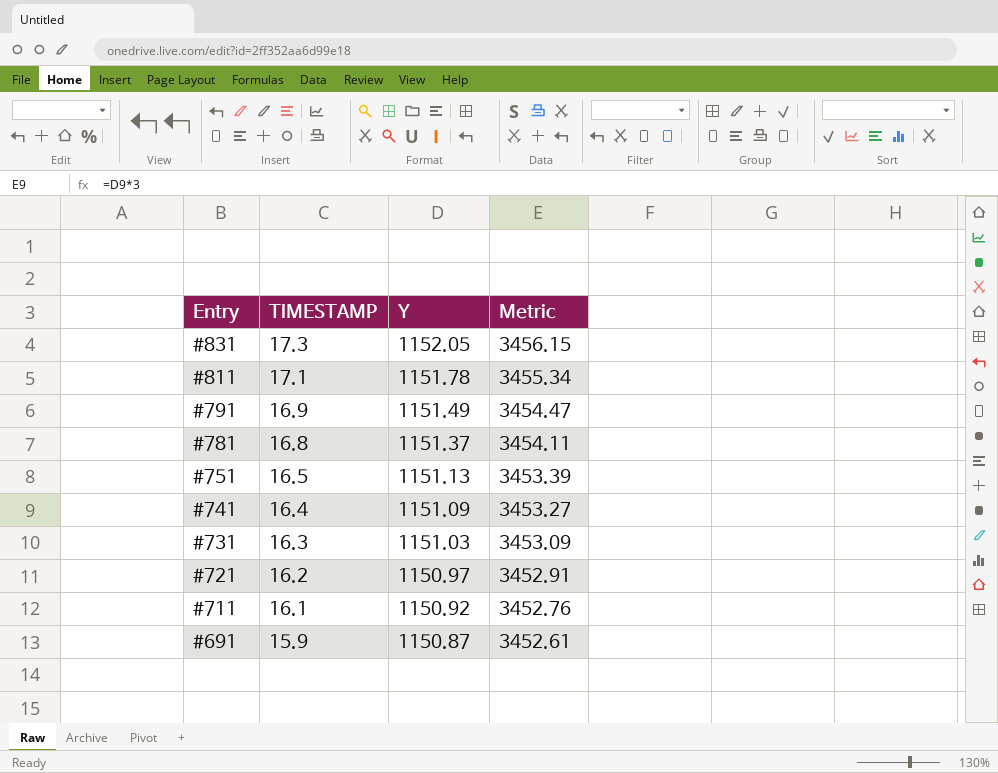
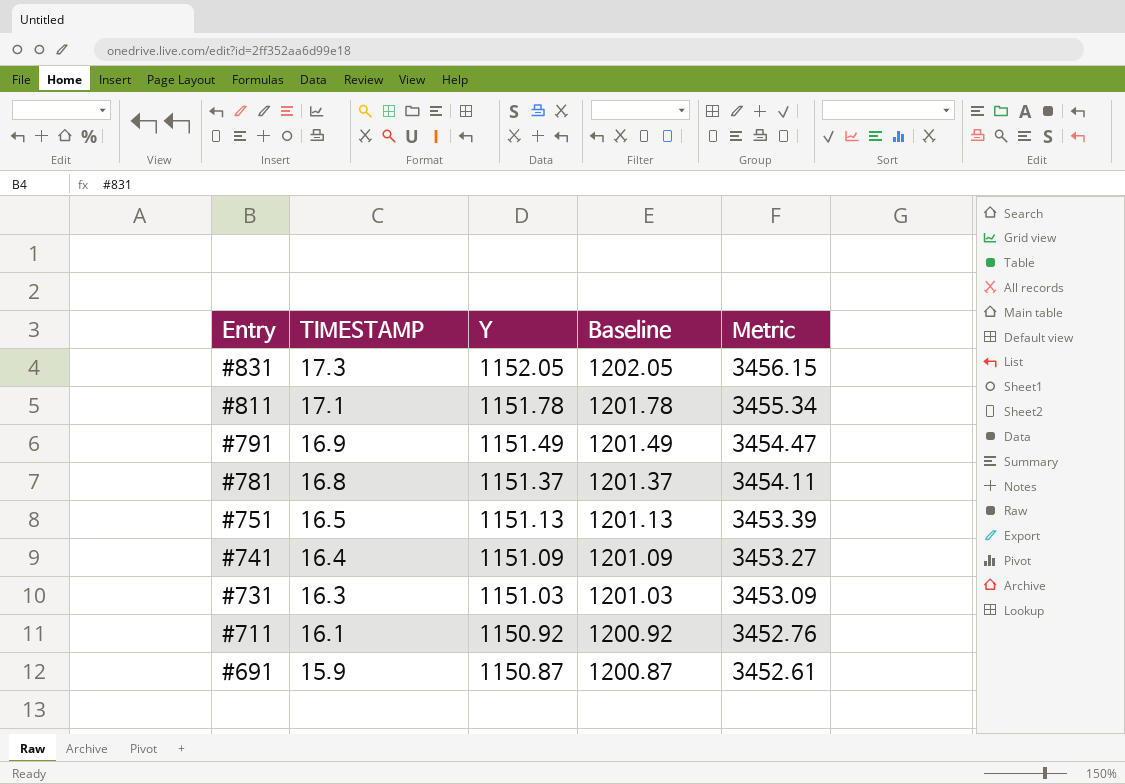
column Baseline | formula: none -> [Y] + 50
row #721: 16.2 | 1150.97 | 3452.91 -> none

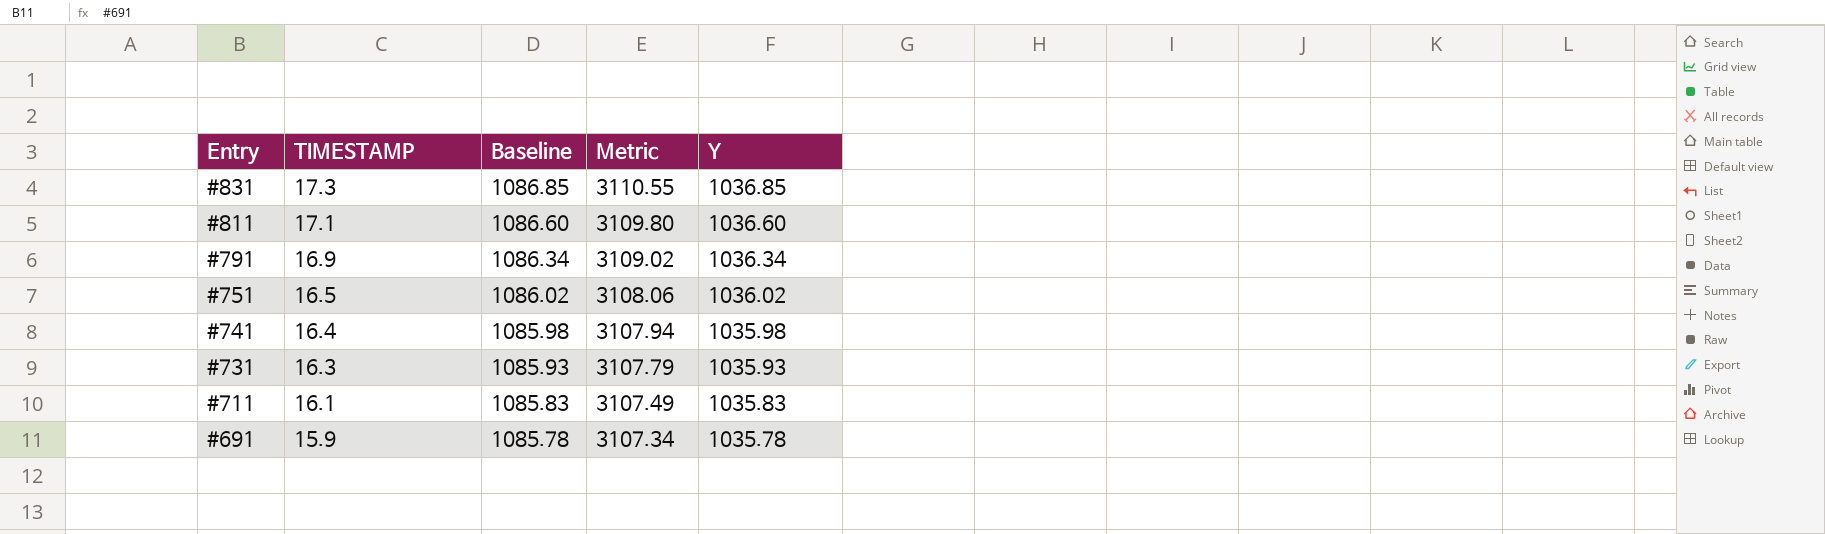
column Y | position: 3 -> 5
row #781: 16.8 | 1151.37 | 1201.37 | 3454.11 -> none
#831 | Baseline: 1202.05 -> 1086.85
#831 | Metric: 3456.15 -> 3110.55
#831 | Y: 1152.05 -> 1036.85
#811 | Baseline: 1201.78 -> 1086.60
#811 | Metric: 3455.34 -> 3109.80
#811 | Y: 1151.78 -> 1036.60
#791 | Baseline: 1201.49 -> 1086.34
#791 | Metric: 3454.47 -> 3109.02
#791 | Y: 1151.49 -> 1036.34
#751 | Baseline: 1201.13 -> 1086.02
#751 | Metric: 3453.39 -> 3108.06
#751 | Y: 1151.13 -> 1036.02
#741 | Baseline: 1201.09 -> 1085.98
#741 | Metric: 3453.27 -> 3107.94
#741 | Y: 1151.09 -> 1035.98
#731 | Baseline: 1201.03 -> 1085.93
#731 | Metric: 3453.09 -> 3107.79
#731 | Y: 1151.03 -> 1035.93
#711 | Baseline: 1200.92 -> 1085.83
#711 | Metric: 3452.76 -> 3107.49
#711 | Y: 1150.92 -> 1035.83
#691 | Baseline: 1200.87 -> 1085.78
#691 | Metric: 3452.61 -> 3107.34
#691 | Y: 1150.87 -> 1035.78

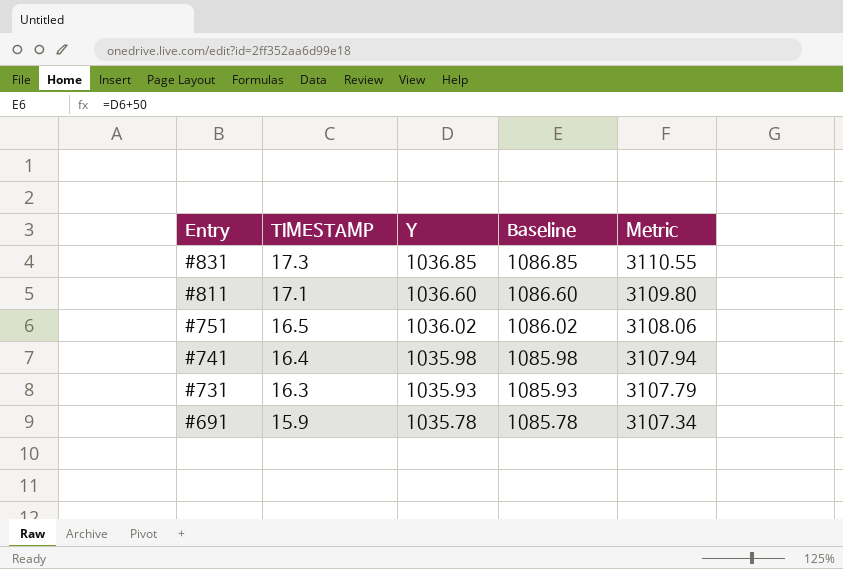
column Y | position: 5 -> 3
row #791: 16.9 | 1086.34 | 3109.02 | 1036.34 -> none
row #711: 16.1 | 1085.83 | 3107.49 | 1035.83 -> none

